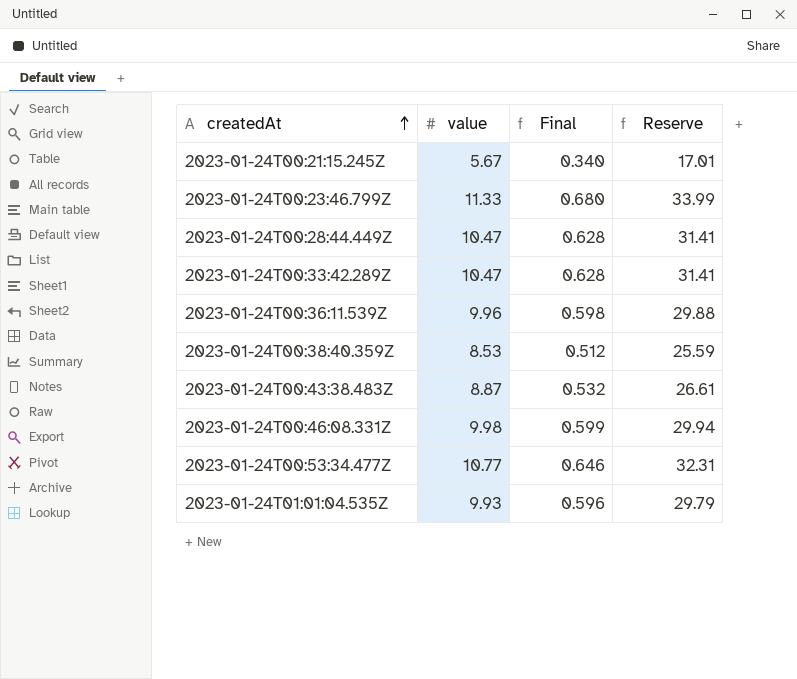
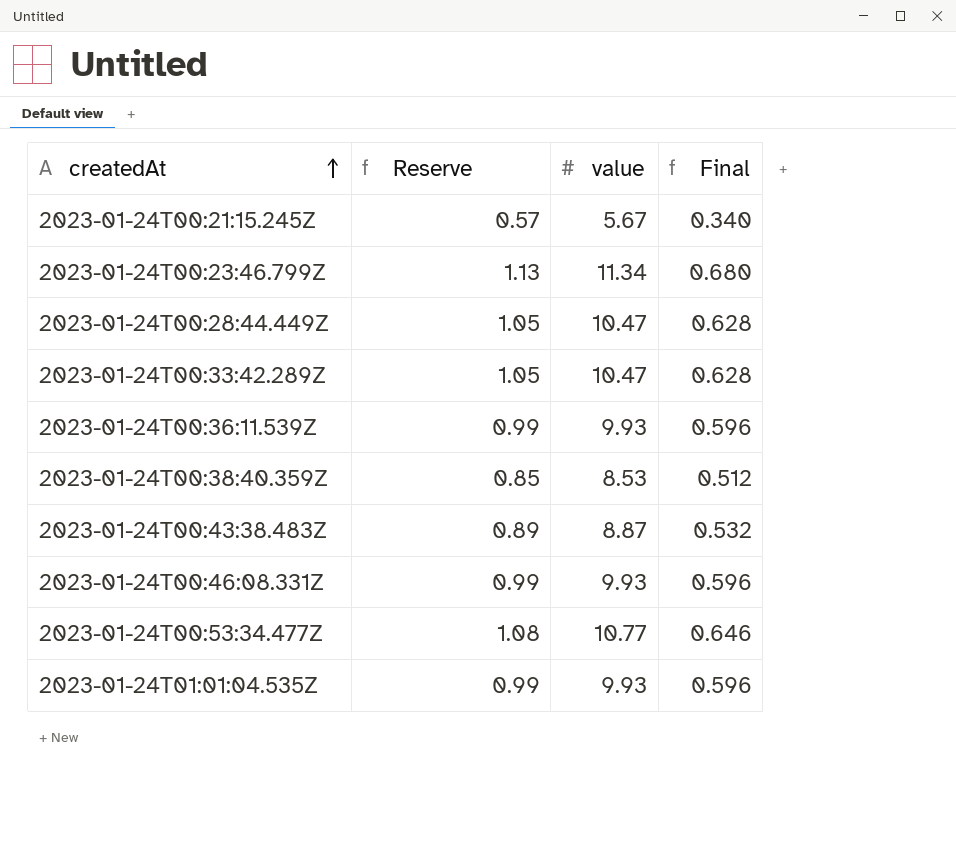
column Reserve | formula: [value] * 3 -> [value] * 0.1
column Reserve | position: 4 -> 2
2023-01-24T00:23:46.799Z | value: 11.33 -> 11.34
2023-01-24T00:36:11.539Z | value: 9.96 -> 9.93
2023-01-24T00:36:11.539Z | Final: 0.598 -> 0.596
2023-01-24T00:46:08.331Z | value: 9.98 -> 9.93
2023-01-24T00:46:08.331Z | Final: 0.599 -> 0.596

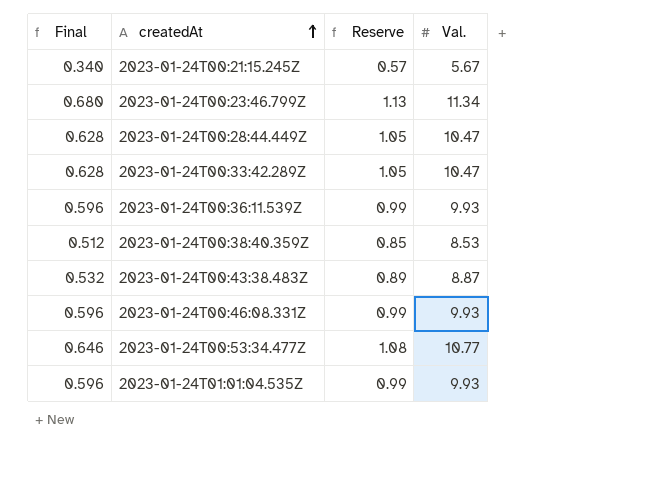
column Final | position: 4 -> 1
column name: value -> Val.

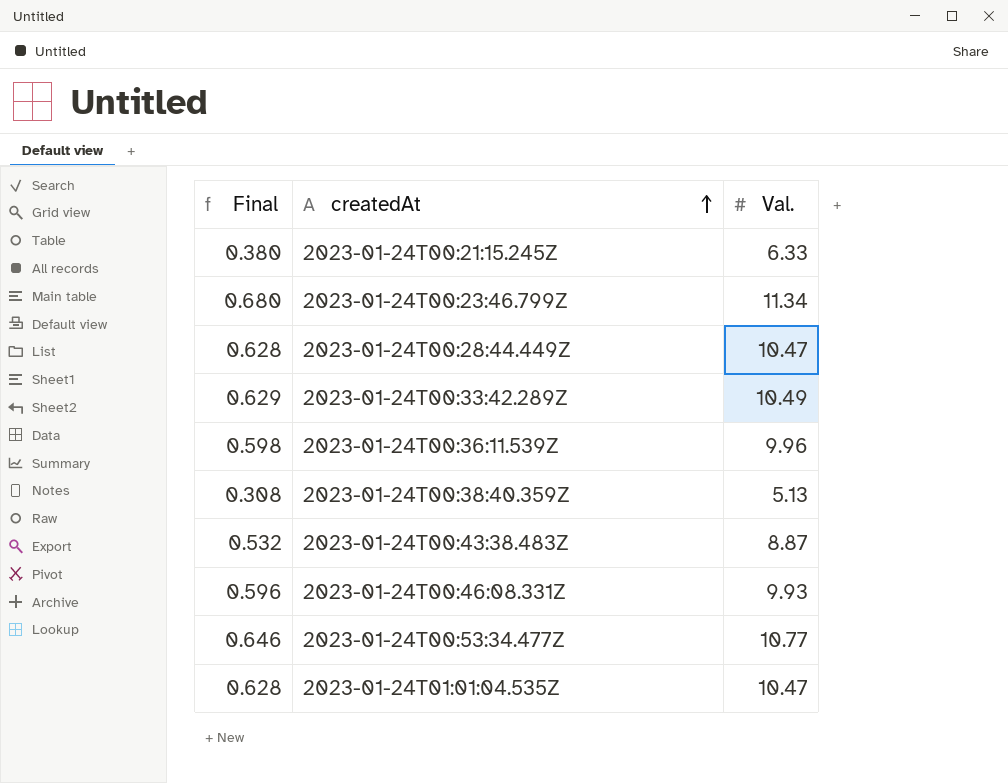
column Reserve | formula: [Val.] * 0.1 -> none
2023-01-24T00:21:15.245Z | Final: 0.340 -> 0.380
2023-01-24T00:21:15.245Z | Val.: 5.67 -> 6.33
2023-01-24T00:33:42.289Z | Final: 0.628 -> 0.629
2023-01-24T00:33:42.289Z | Val.: 10.47 -> 10.49
2023-01-24T00:36:11.539Z | Final: 0.596 -> 0.598
2023-01-24T00:36:11.539Z | Val.: 9.93 -> 9.96
2023-01-24T00:38:40.359Z | Final: 0.512 -> 0.308
2023-01-24T00:38:40.359Z | Val.: 8.53 -> 5.13
2023-01-24T01:01:04.535Z | Final: 0.596 -> 0.628
2023-01-24T01:01:04.535Z | Val.: 9.93 -> 10.47

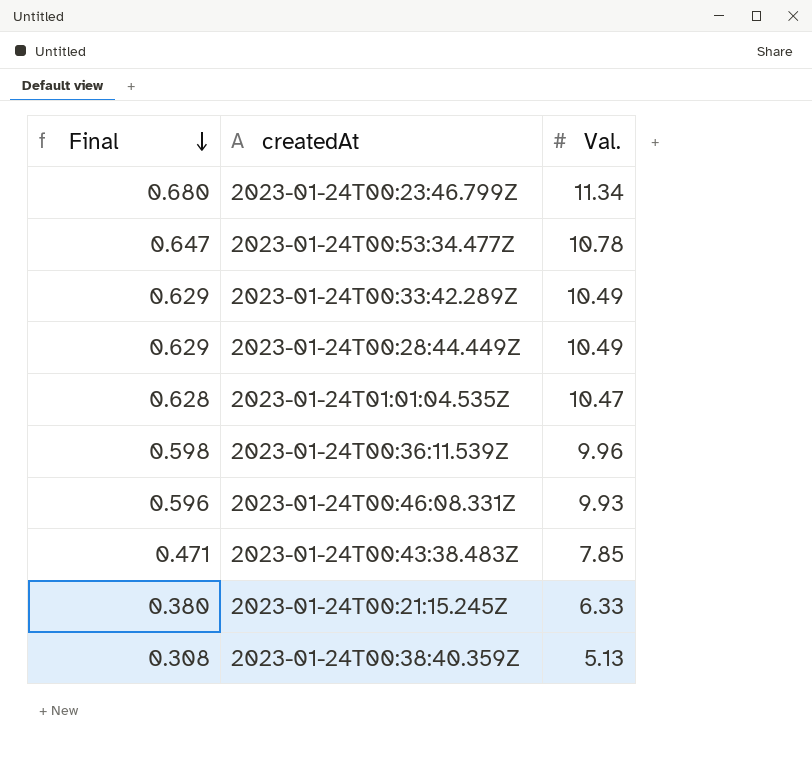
row order: createdAt ascending -> Final descending
2023-01-24T00:53:34.477Z | Final: 0.646 -> 0.647
2023-01-24T00:53:34.477Z | Val.: 10.77 -> 10.78
2023-01-24T00:28:44.449Z | Final: 0.628 -> 0.629
2023-01-24T00:28:44.449Z | Val.: 10.47 -> 10.49
2023-01-24T00:43:38.483Z | Final: 0.532 -> 0.471
2023-01-24T00:43:38.483Z | Val.: 8.87 -> 7.85

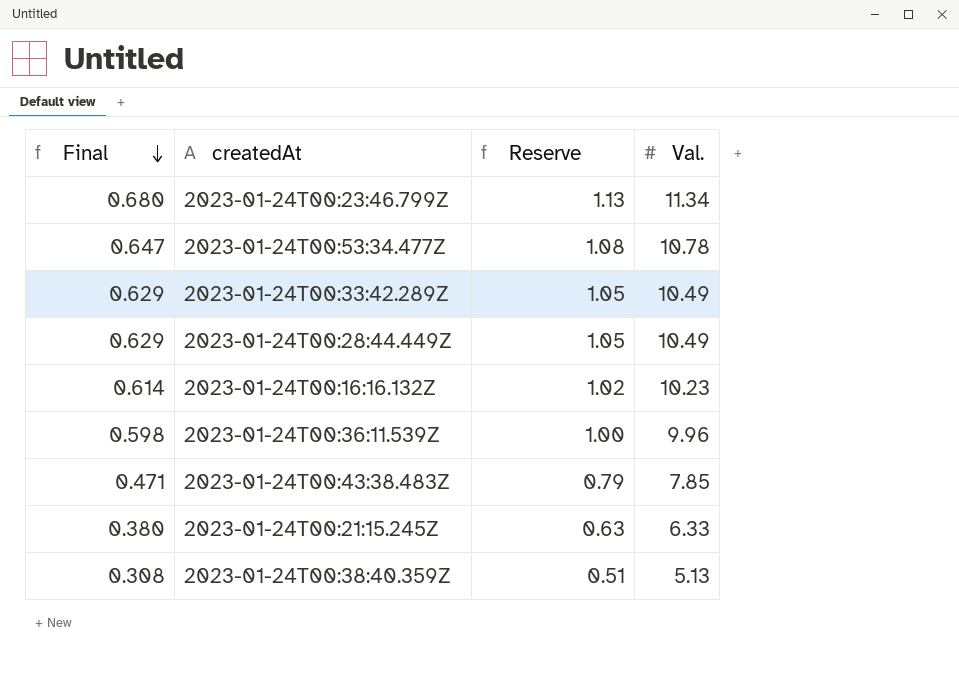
column Reserve | formula: none -> [Val.] * 0.1
row 2023-01-24T01:01:04.535Z: 0.628 | 10.47 -> none
row 2023-01-24T00:46:08.331Z: 0.596 | 9.93 -> none
row 2023-01-24T00:16:16.132Z: none -> 0.614 | 1.02 | 10.23

